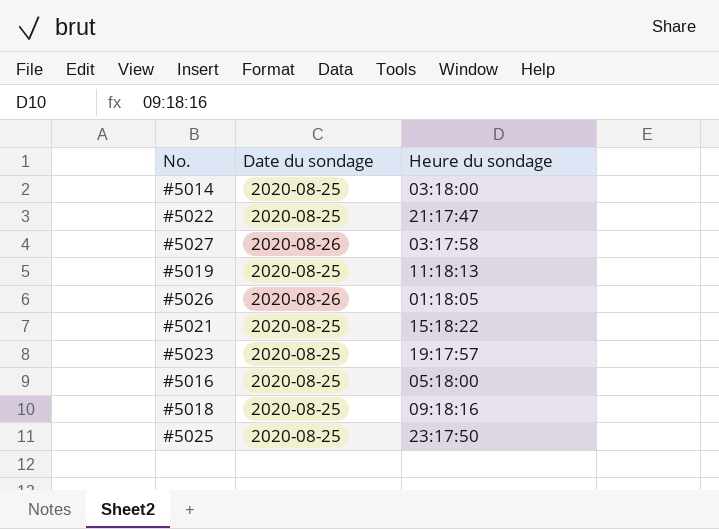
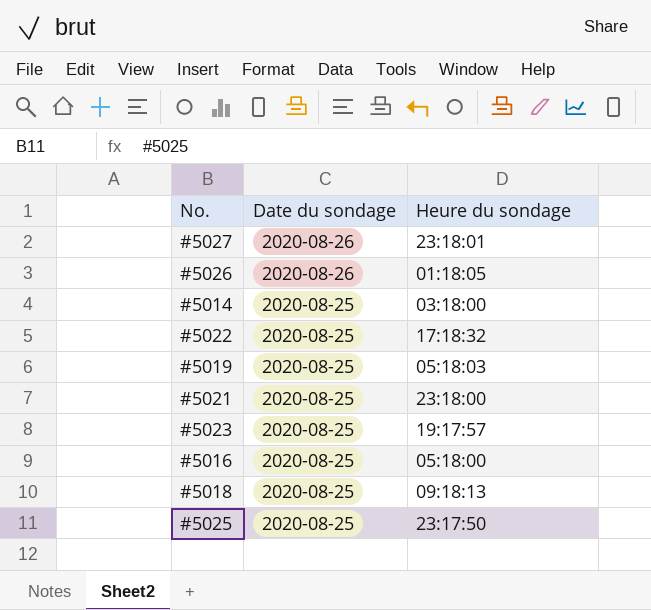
row order: none -> Date du sondage descending
#5027 | Heure du sondage: 03:17:58 -> 23:18:01
#5022 | Heure du sondage: 21:17:47 -> 17:18:32
#5019 | Heure du sondage: 11:18:13 -> 05:18:03
#5021 | Heure du sondage: 15:18:22 -> 23:18:00
#5018 | Heure du sondage: 09:18:16 -> 09:18:13

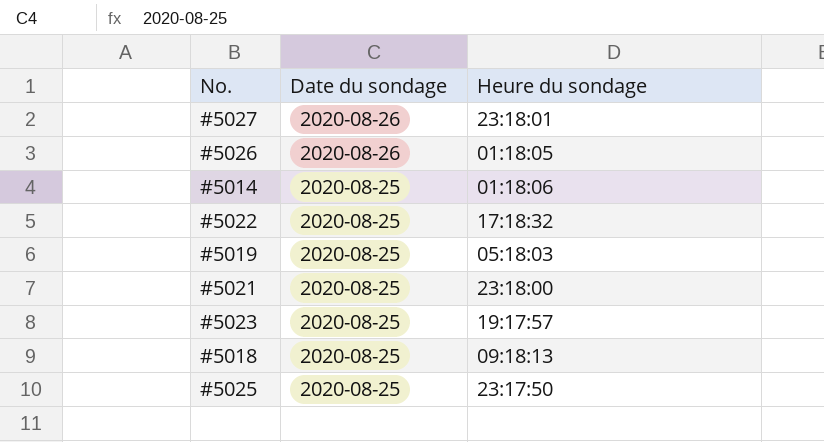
row #5016: 2020-08-25 | 05:18:00 -> none
#5014 | Heure du sondage: 03:18:00 -> 01:18:06

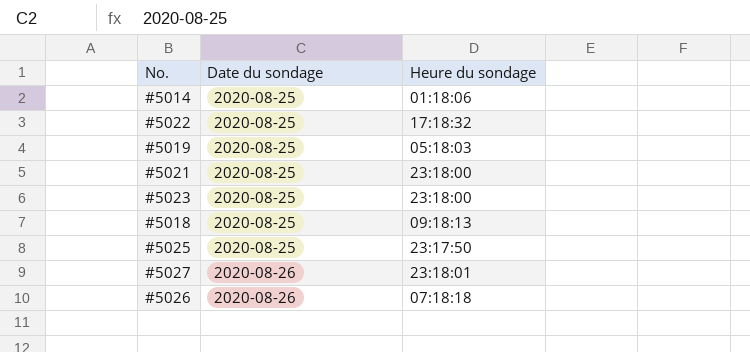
row order: Date du sondage descending -> Date du sondage ascending
#5023 | Heure du sondage: 19:17:57 -> 23:18:00
#5026 | Heure du sondage: 01:18:05 -> 07:18:18

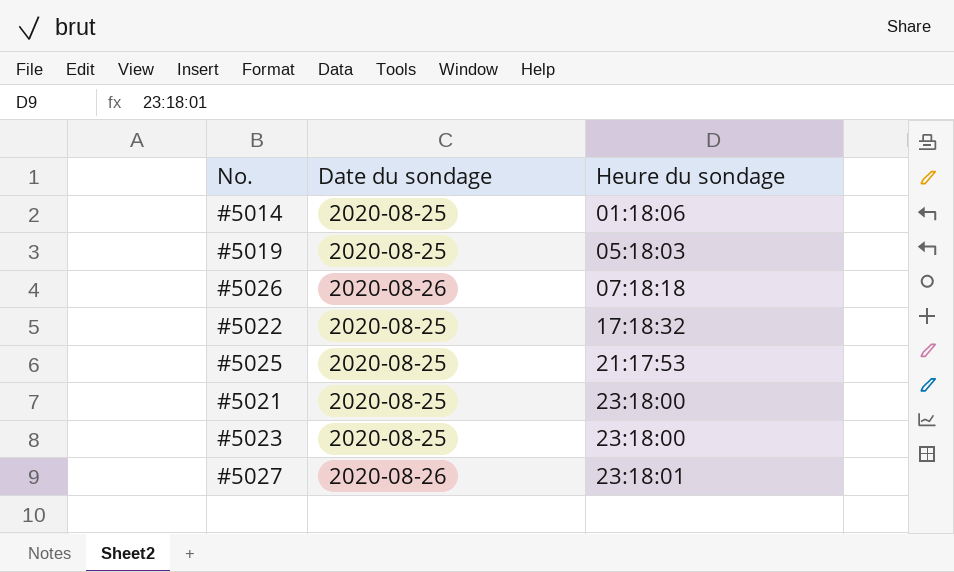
row order: Date du sondage ascending -> Heure du sondage ascending
row #5018: 2020-08-25 | 09:18:13 -> none
#5025 | Heure du sondage: 23:17:50 -> 21:17:53

